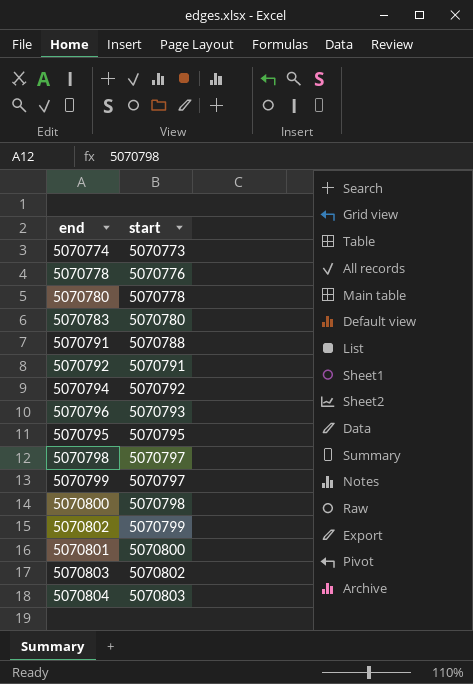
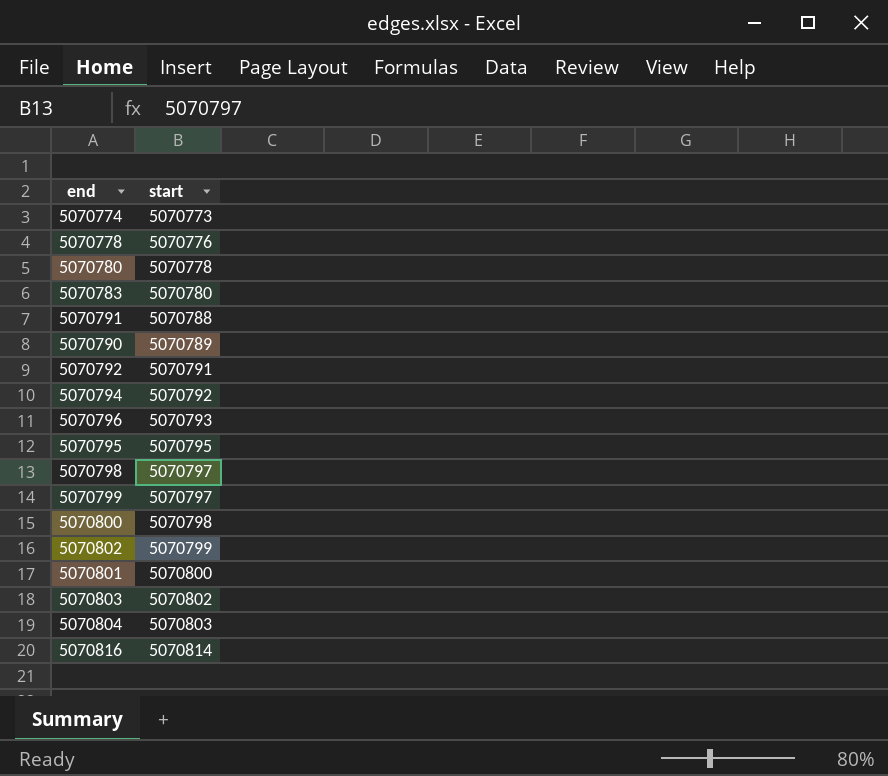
row 5070790: none -> 5070789
row 5070816: none -> 5070814

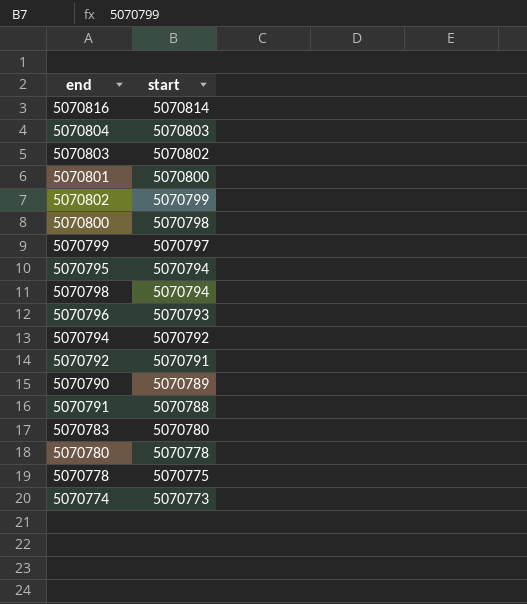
row order: start ascending -> start descending
5070795 | start: 5070795 -> 5070794
5070798 | start: 5070797 -> 5070794
5070778 | start: 5070776 -> 5070775

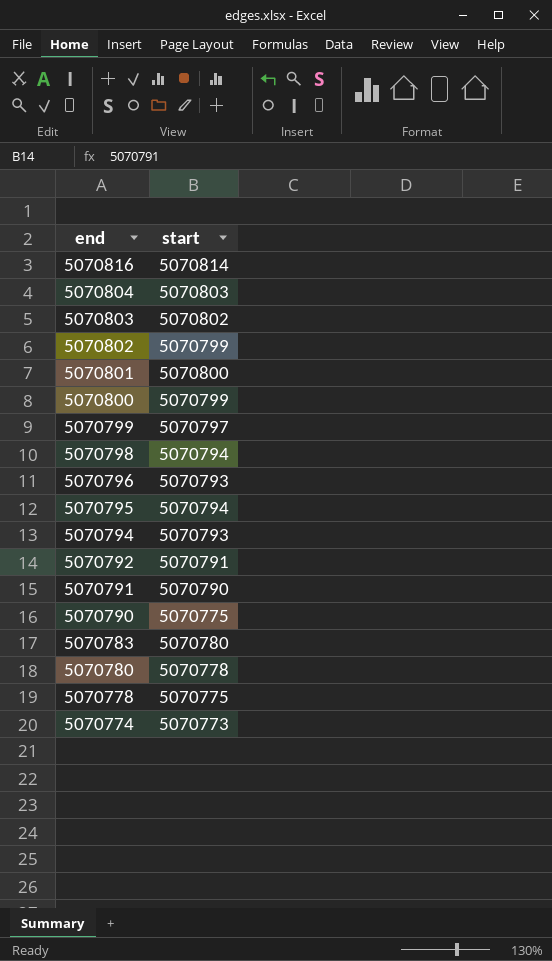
row order: start descending -> end descending
5070800 | start: 5070798 -> 5070799
5070794 | start: 5070792 -> 5070793
5070791 | start: 5070788 -> 5070790
5070790 | start: 5070789 -> 5070775

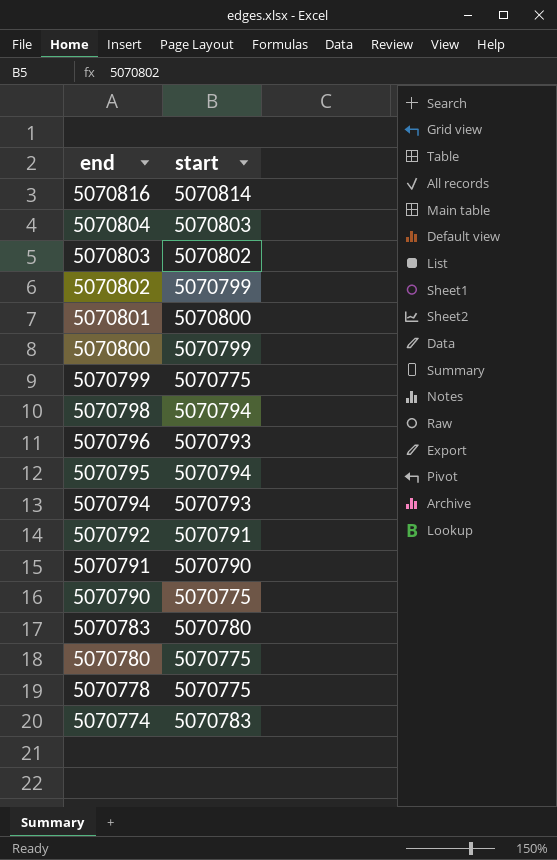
5070799 | start: 5070797 -> 5070775
5070780 | start: 5070778 -> 5070775
5070774 | start: 5070773 -> 5070783

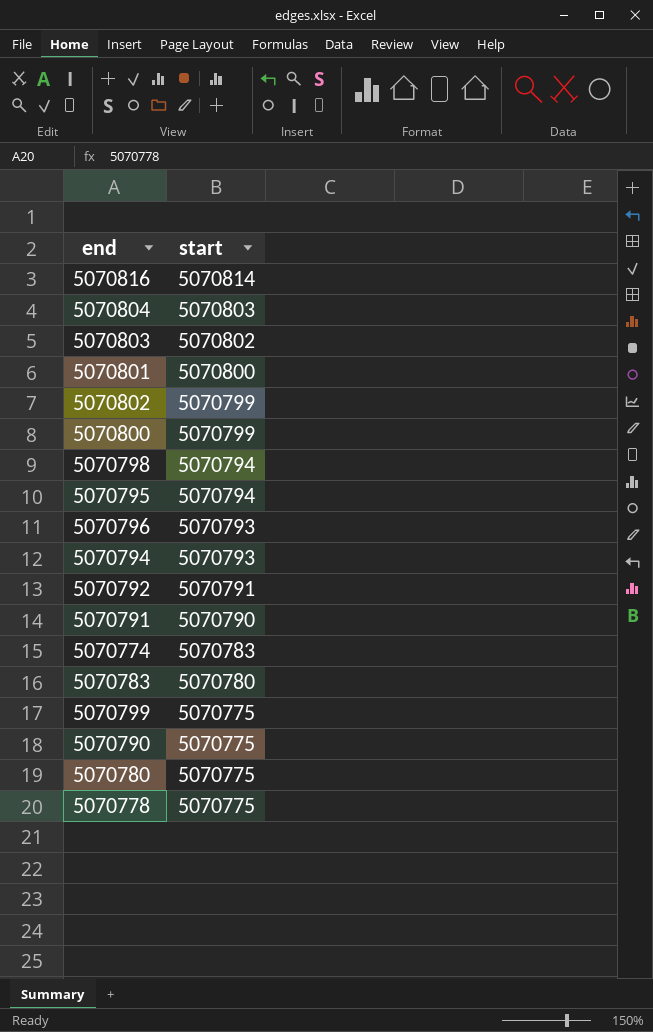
row order: end descending -> start descending

